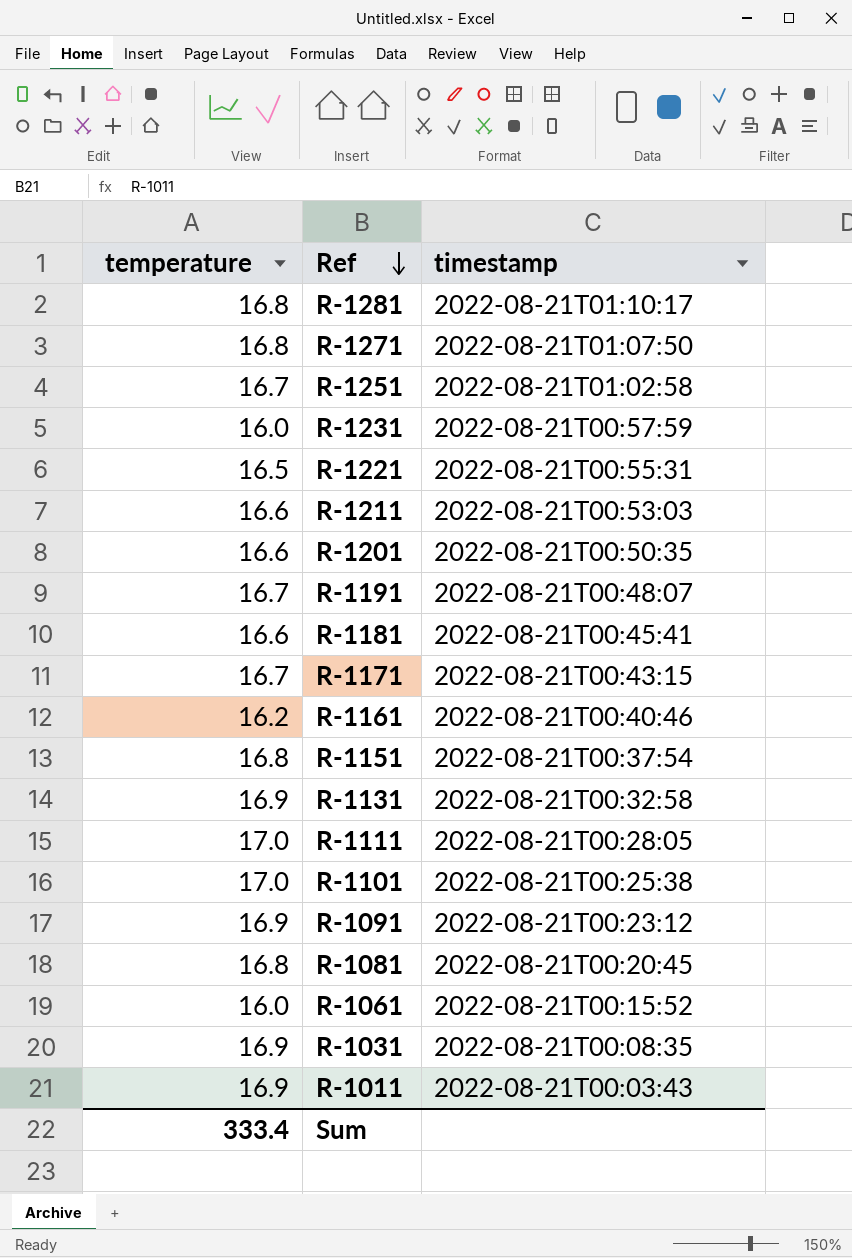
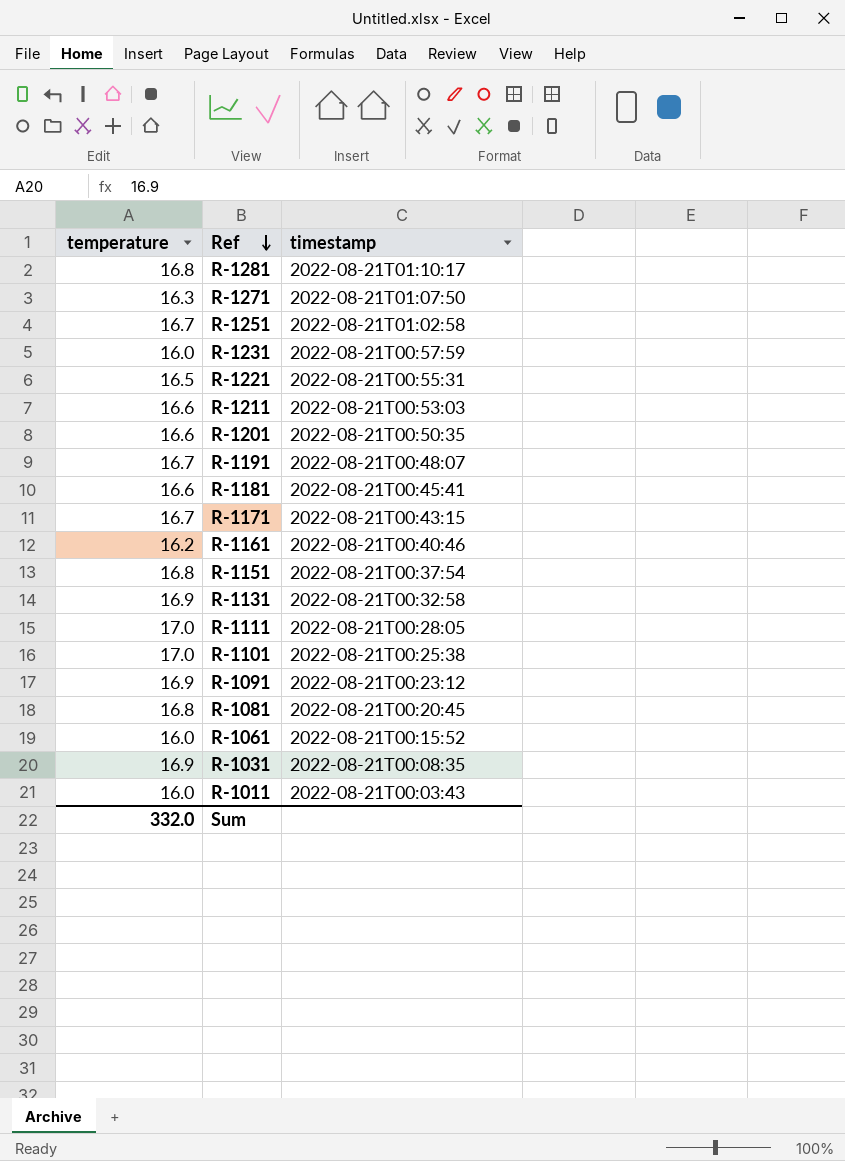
R-1271 | temperature: 16.8 -> 16.3
R-1011 | temperature: 16.9 -> 16.0
Sum | temperature: 333.4 -> 332.0

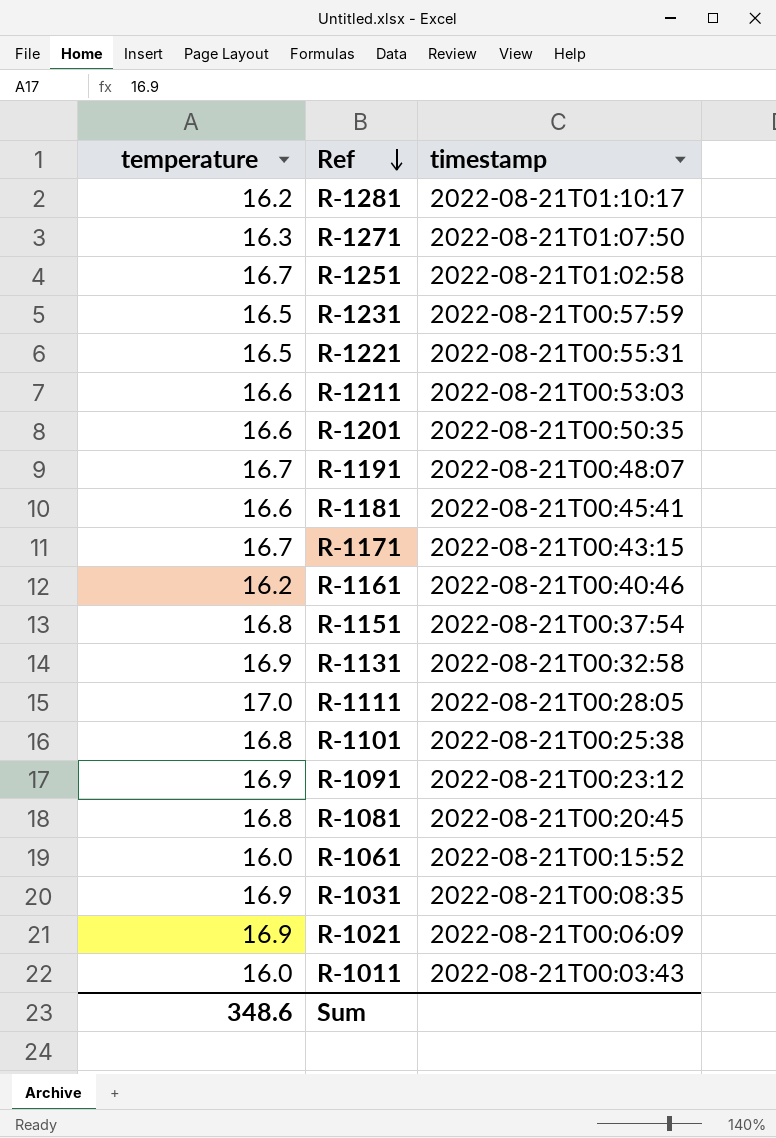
R-1281 | temperature: 16.8 -> 16.2
R-1231 | temperature: 16.0 -> 16.5
R-1101 | temperature: 17.0 -> 16.8
row R-1021: none -> 16.9 | 2022-08-21T00:06:09
Sum | temperature: 332.0 -> 348.6

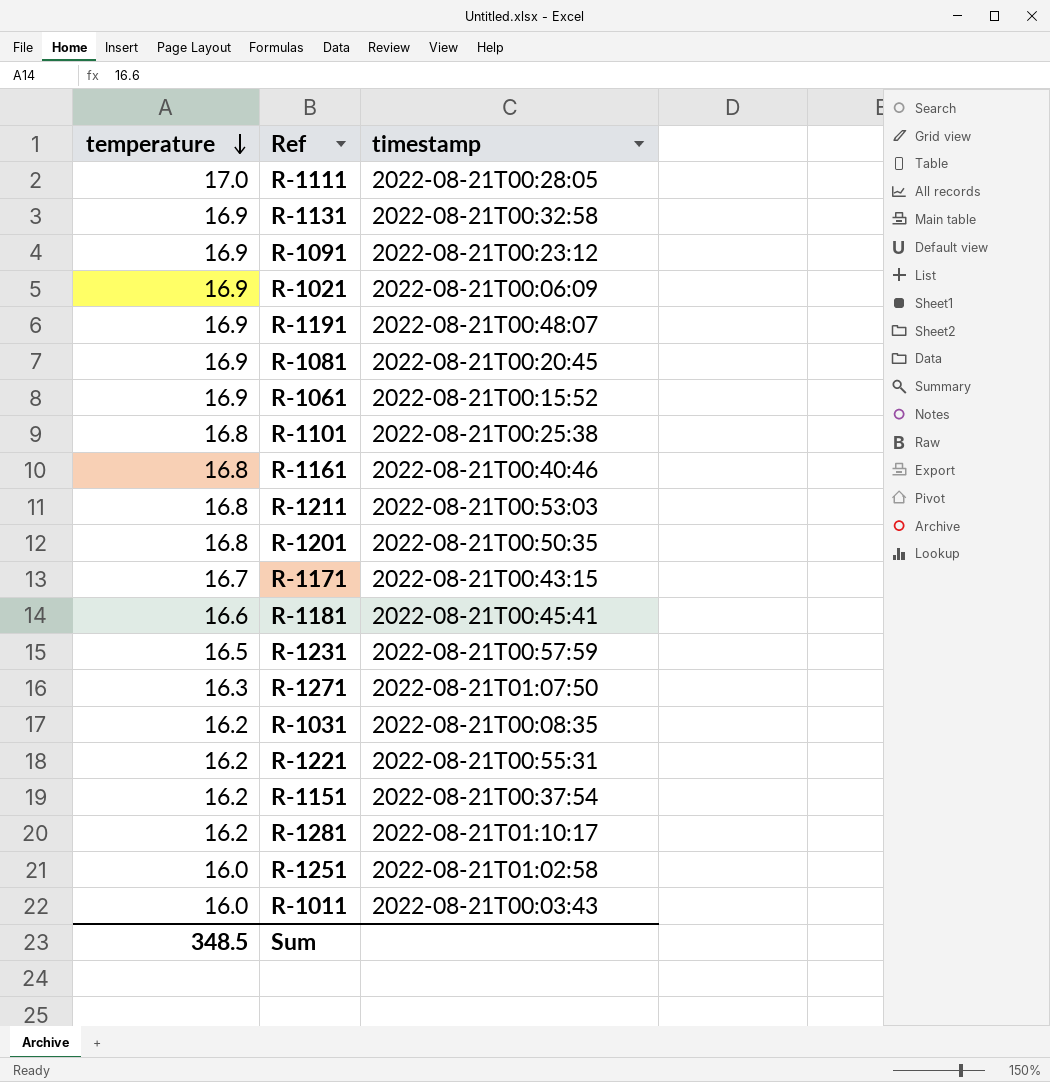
row order: Ref descending -> temperature descending
R-1191 | temperature: 16.7 -> 16.9
R-1081 | temperature: 16.8 -> 16.9
R-1061 | temperature: 16.0 -> 16.9
R-1161 | temperature: 16.2 -> 16.8
R-1211 | temperature: 16.6 -> 16.8
R-1201 | temperature: 16.6 -> 16.8
R-1031 | temperature: 16.9 -> 16.2
R-1221 | temperature: 16.5 -> 16.2
R-1151 | temperature: 16.8 -> 16.2
R-1251 | temperature: 16.7 -> 16.0
Sum | temperature: 348.6 -> 348.5

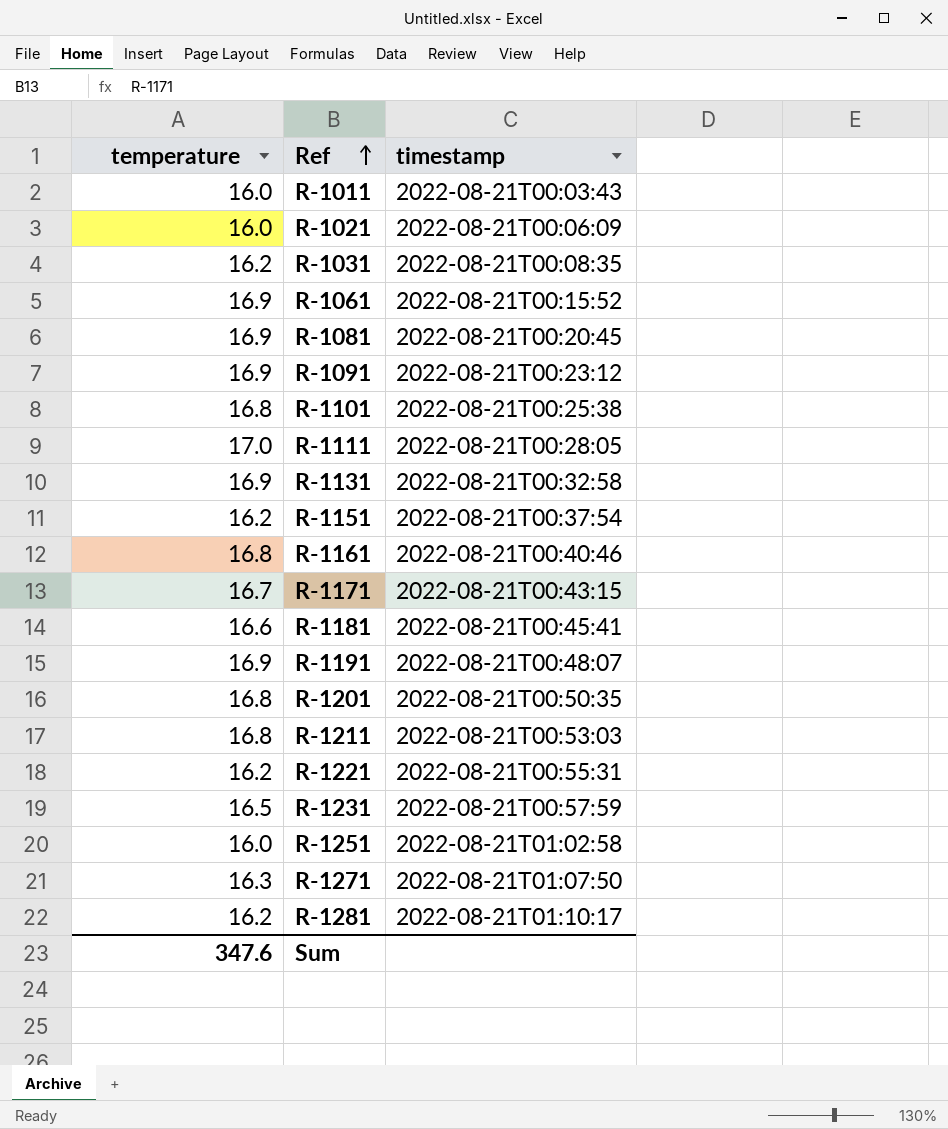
row order: temperature descending -> Ref ascending
R-1021 | temperature: 16.9 -> 16.0
Sum | temperature: 348.5 -> 347.6

